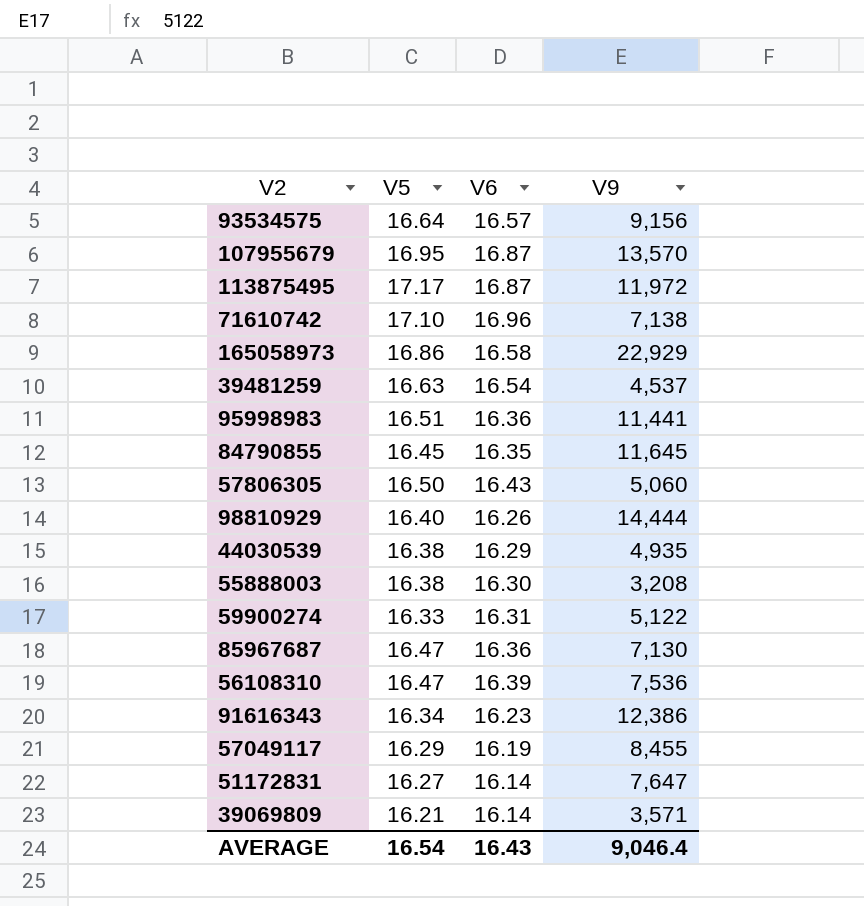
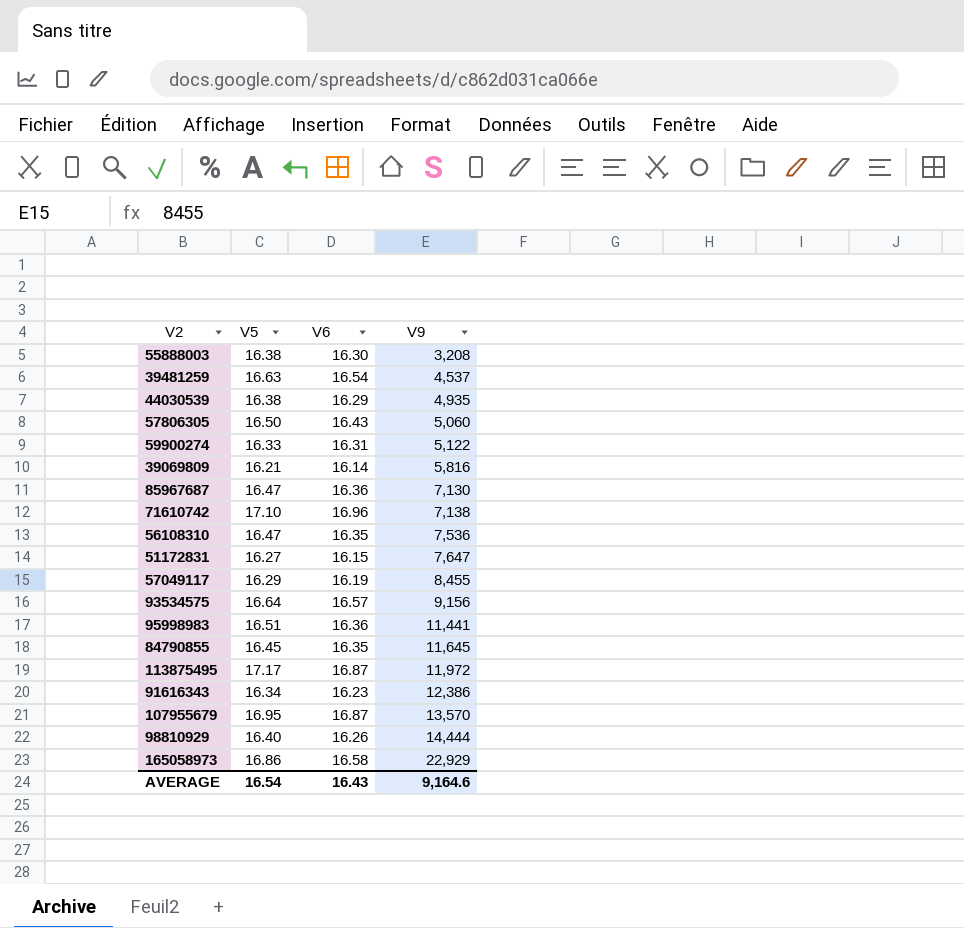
row order: none -> V9 ascending
39069809 | V9: 3,571 -> 5,816
56108310 | V6: 16.39 -> 16.35
51172831 | V6: 16.14 -> 16.15
AVERAGE | V9: 9,046.4 -> 9,164.6

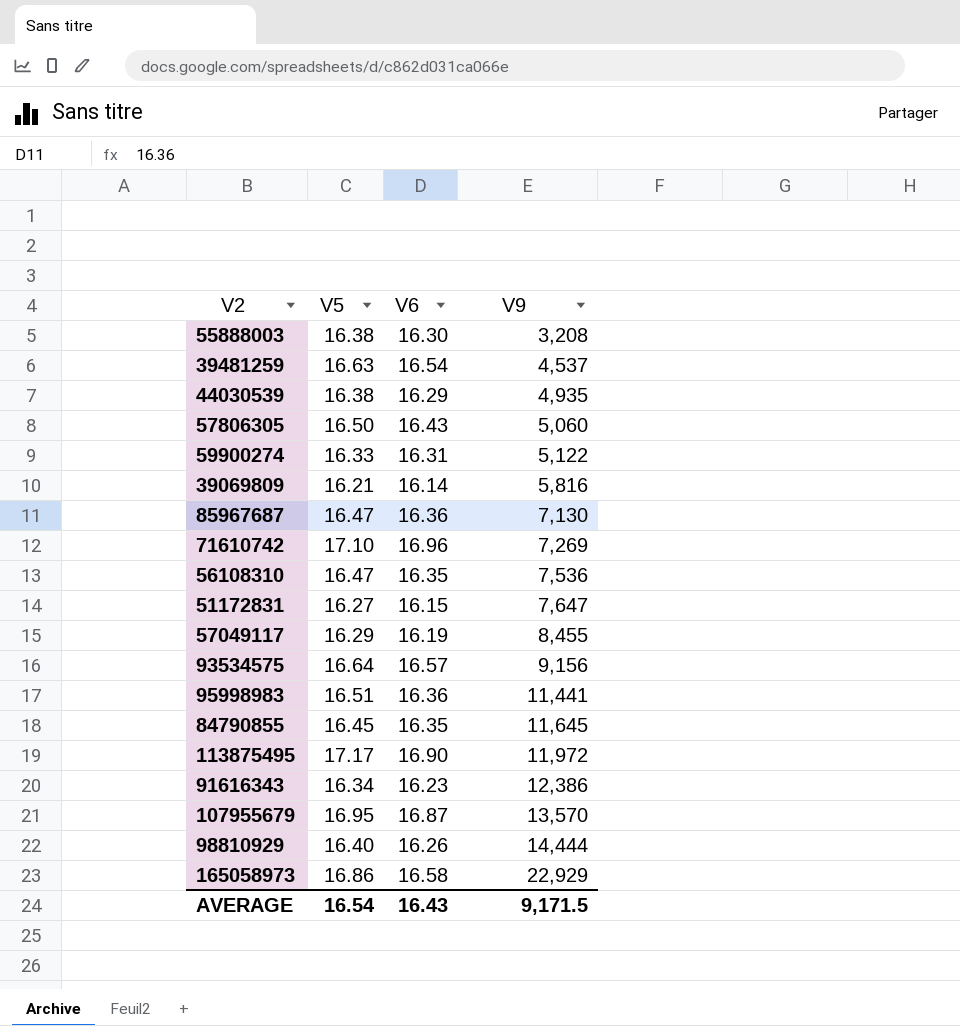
71610742 | V9: 7,138 -> 7,269
113875495 | V6: 16.87 -> 16.90
AVERAGE | V9: 9,164.6 -> 9,171.5

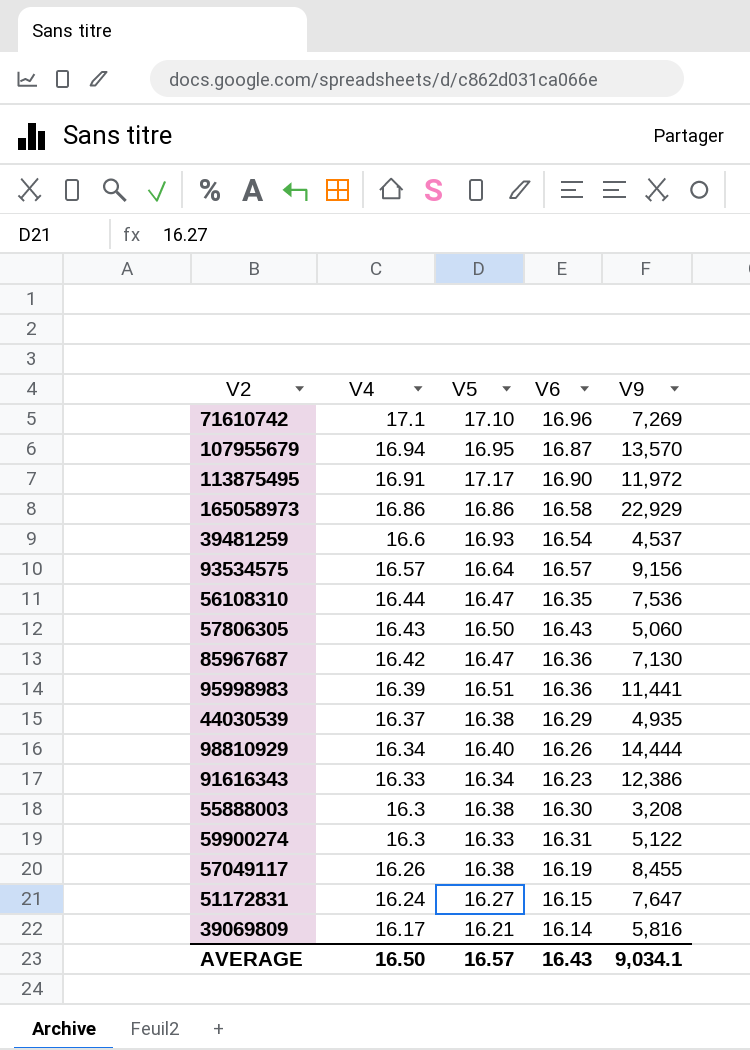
row order: V9 ascending -> V4 descending
column V4 | position: none -> 2
row 84790855: 16.45 | 16.35 | 11,645 -> none
39481259 | V5: 16.63 -> 16.93
57049117 | V5: 16.29 -> 16.38
AVERAGE | V5: 16.54 -> 16.57
AVERAGE | V9: 9,171.5 -> 9,034.1

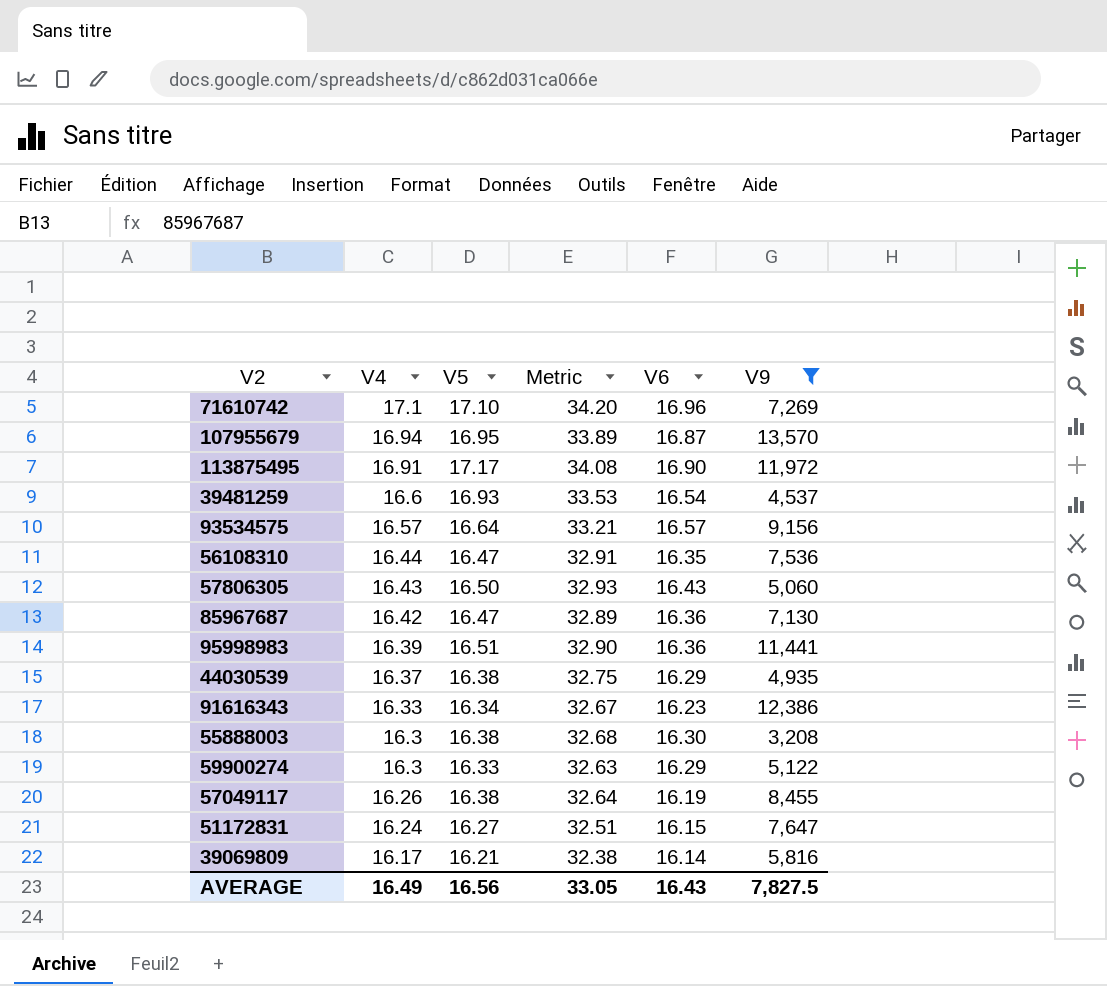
filter: none -> V9 <= 13,570
column Metric | formula: none -> [V4] + [V5]
59900274 | V6: 16.31 -> 16.29
AVERAGE | V4: 16.50 -> 16.49
AVERAGE | V5: 16.57 -> 16.56
AVERAGE | V9: 9,034.1 -> 7,827.5

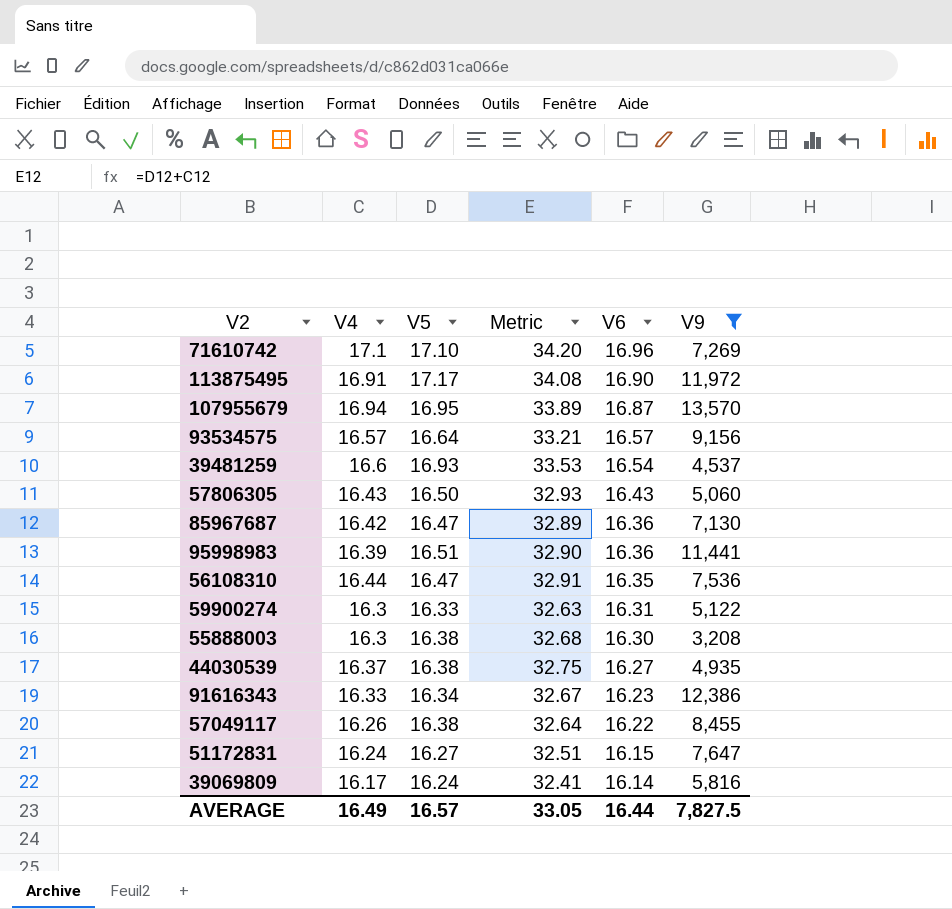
row order: V4 descending -> V6 descending
59900274 | V6: 16.29 -> 16.31
44030539 | V6: 16.29 -> 16.27
57049117 | V6: 16.19 -> 16.22
39069809 | V5: 16.21 -> 16.24
39069809 | Metric: 32.38 -> 32.41
AVERAGE | V5: 16.56 -> 16.57
AVERAGE | V6: 16.43 -> 16.44

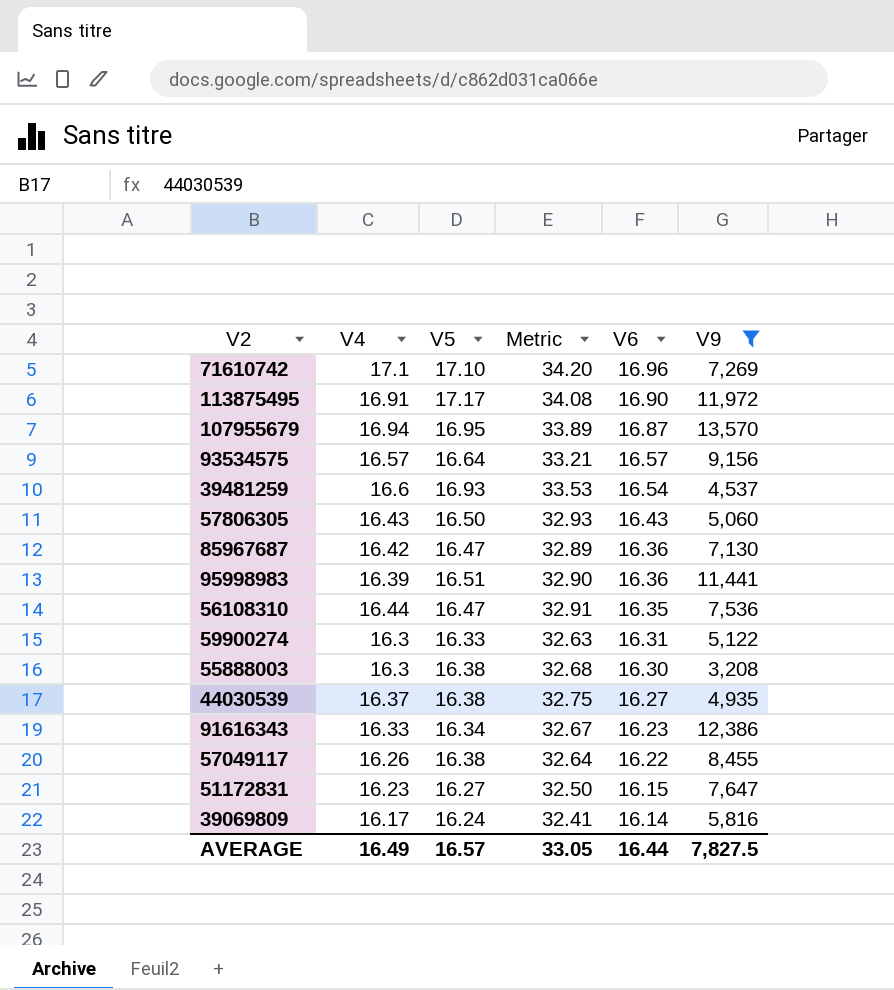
51172831 | V4: 16.24 -> 16.23
51172831 | Metric: 32.51 -> 32.50

